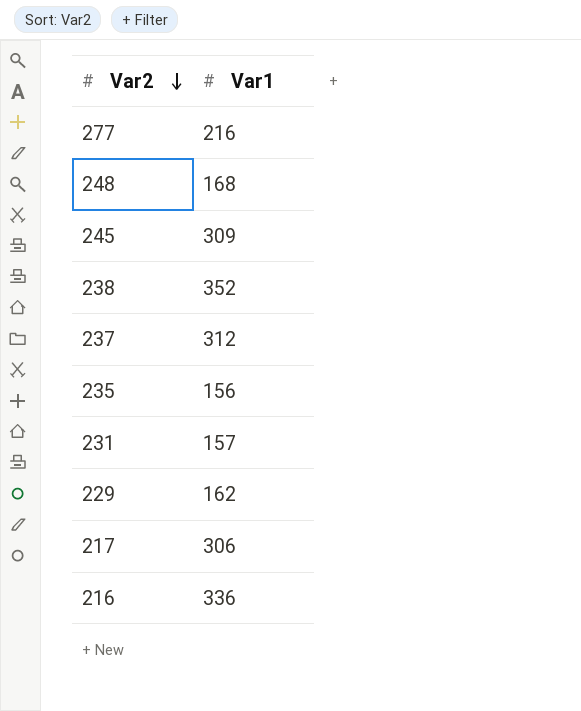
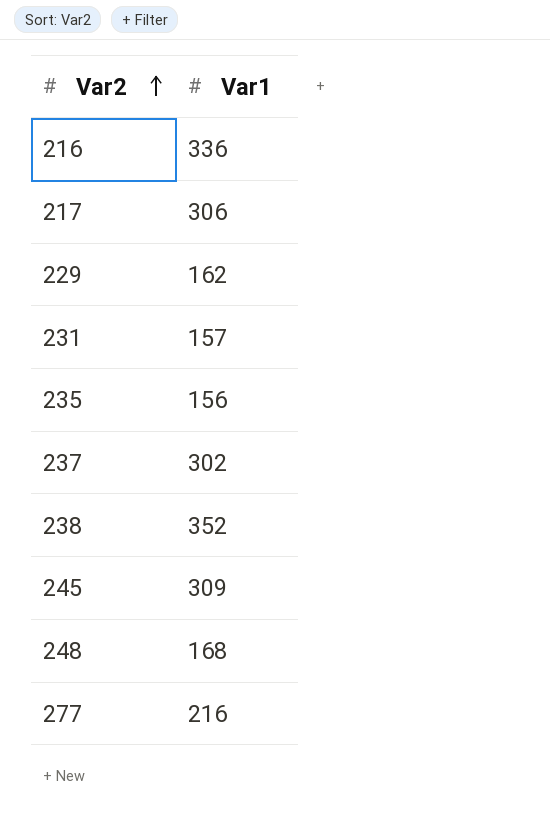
row order: Var2 descending -> Var2 ascending
237 | Var1: 312 -> 302

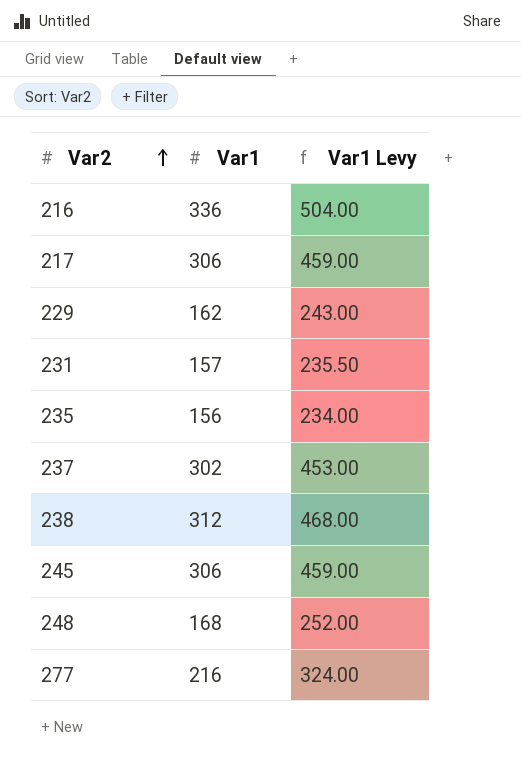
column Var1 Levy | formula: none -> [Var1] * 1.5
238 | Var1: 352 -> 312
245 | Var1: 309 -> 306

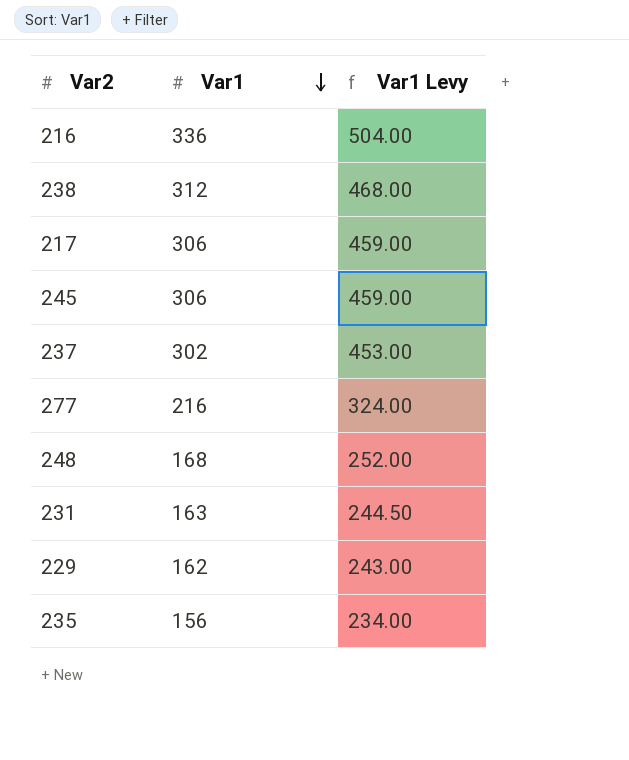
row order: Var2 ascending -> Var1 descending
231 | Var1: 157 -> 163
231 | Var1 Levy: 235.50 -> 244.50

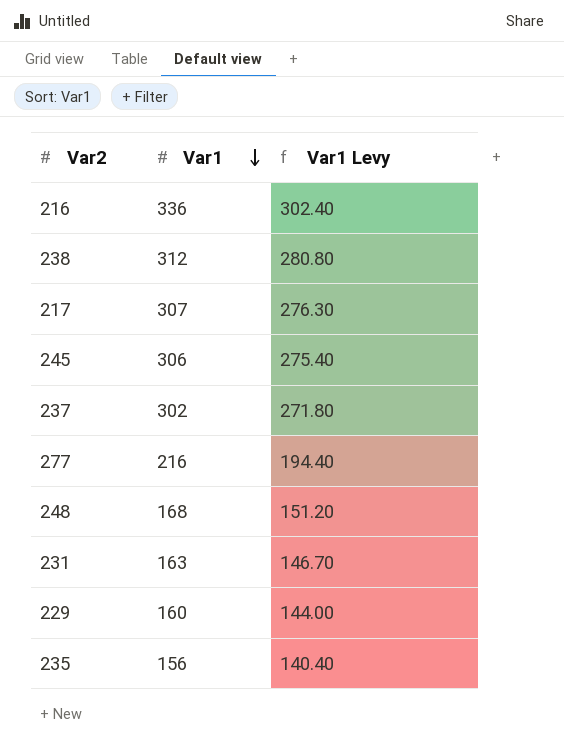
column Var1 Levy | formula: [Var1] * 1.5 -> [Var1] * 0.9
217 | Var1: 306 -> 307
229 | Var1: 162 -> 160

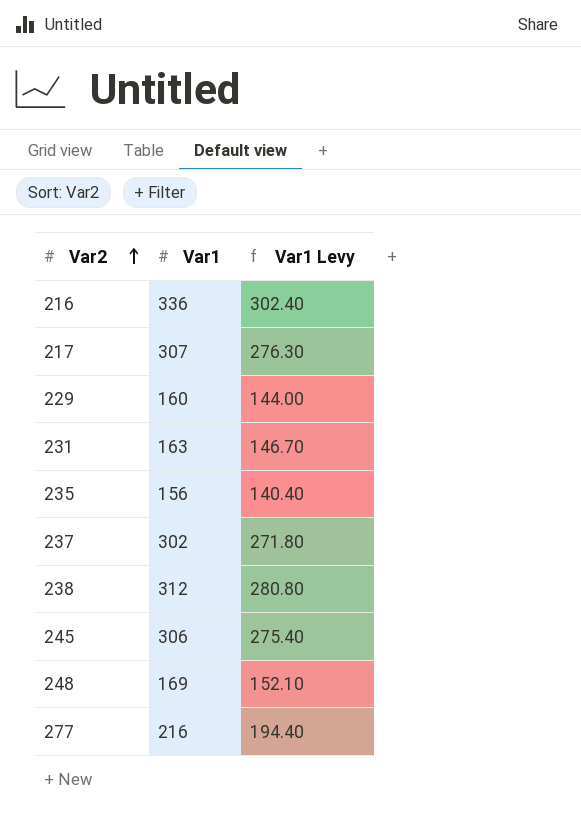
row order: Var1 descending -> Var2 ascending
248 | Var1: 168 -> 169
248 | Var1 Levy: 151.20 -> 152.10

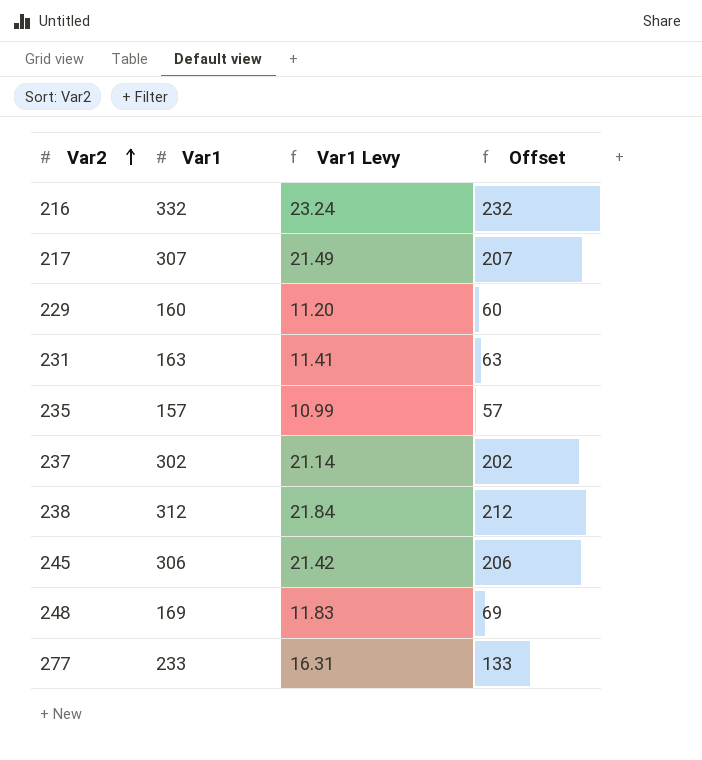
column Var1 Levy | formula: [Var1] * 0.9 -> [Var1] * 0.07
column Offset | formula: none -> [Var1] - 100
216 | Var1: 336 -> 332
235 | Var1: 156 -> 157
277 | Var1: 216 -> 233

